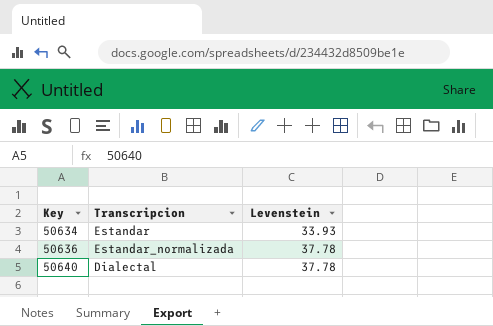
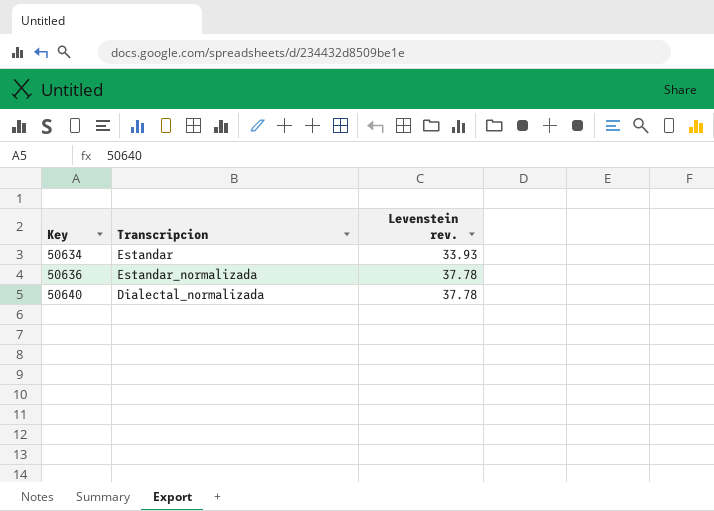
column name: Levenstein -> Levenstein rev.
50640 | Transcripcion: Dialectal -> Dialectal_normalizada

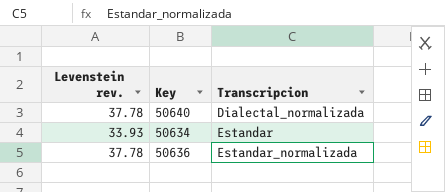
row order: Key ascending -> Transcripcion ascending
column Levenstein rev. | position: 3 -> 1

